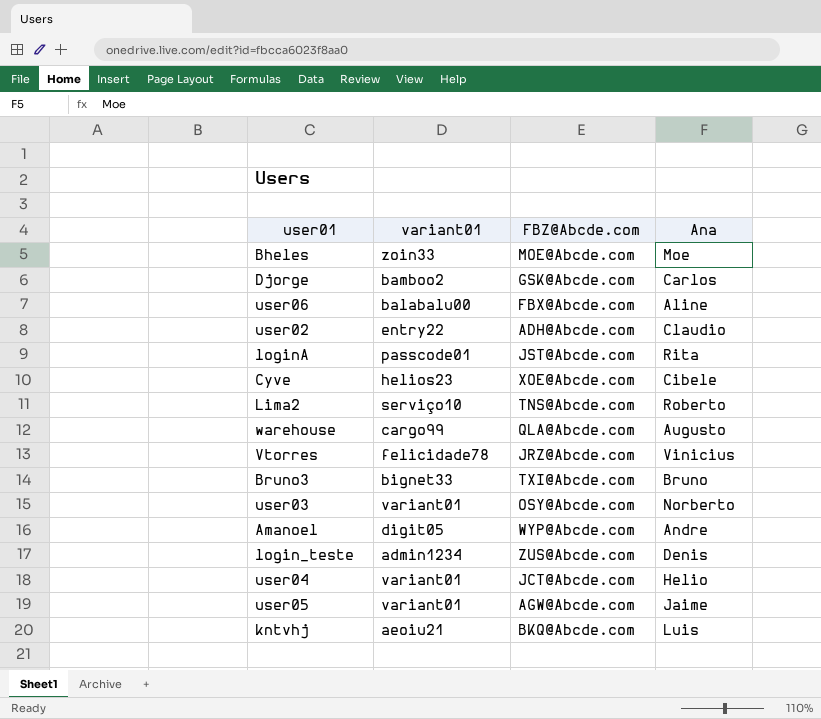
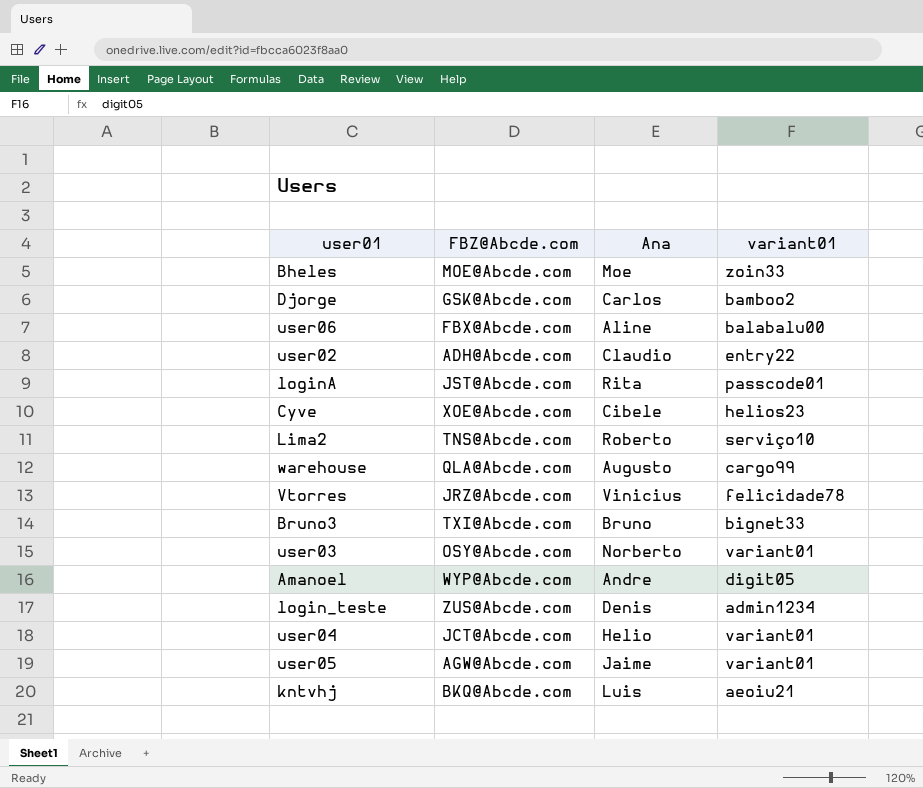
column variant01 | position: 2 -> 4

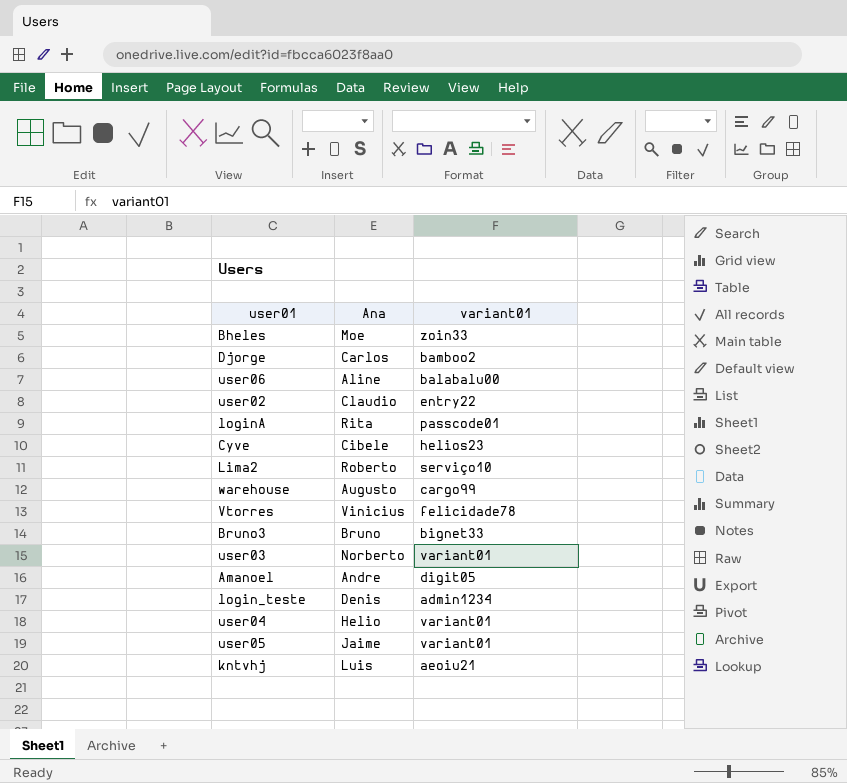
column FBZ@Abcde.com | position: 2 -> none

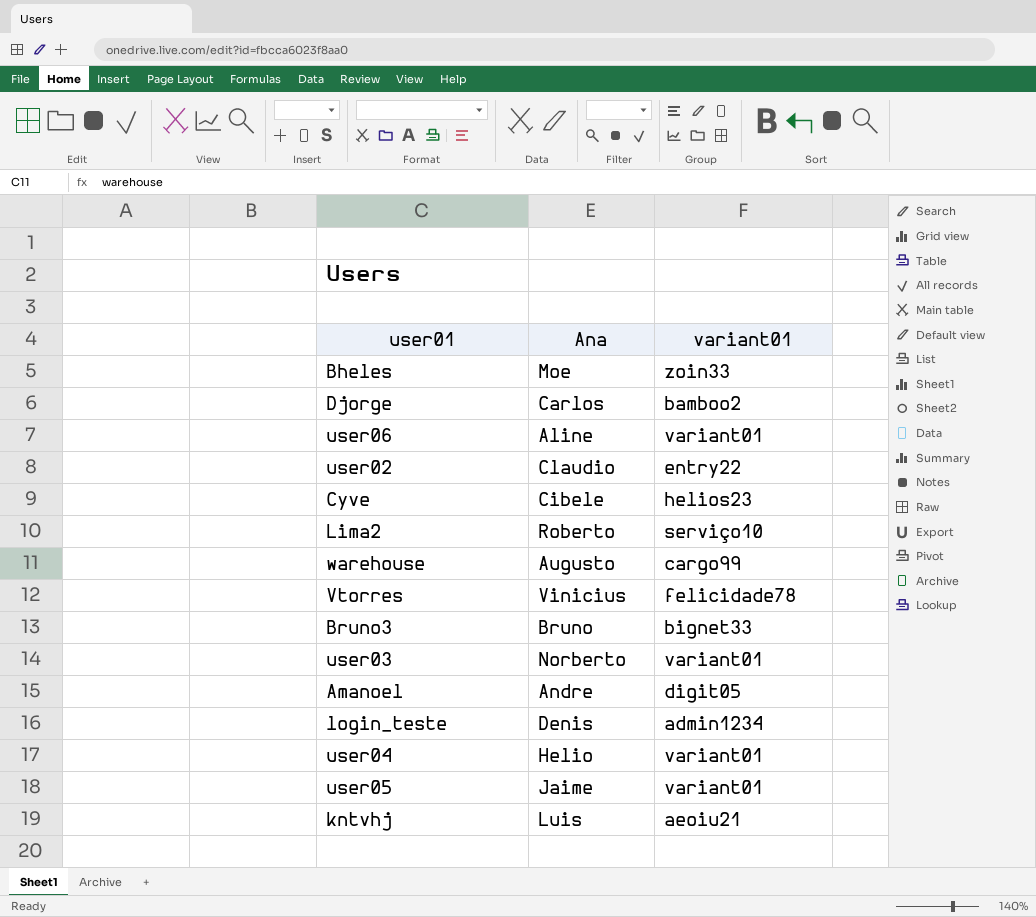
row loginA: Rita | passcode01 -> none
user06 | variant01: balabalu00 -> variant01

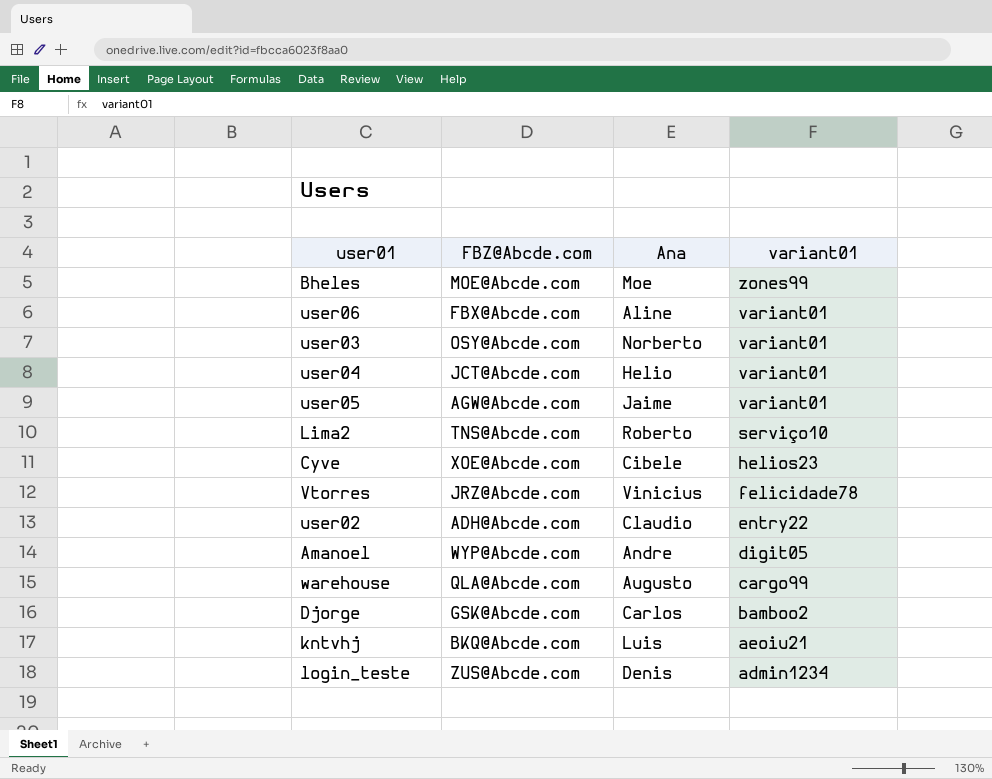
row order: none -> variant01 descending
column FBZ@Abcde.com | position: none -> 2
row Bruno3: Bruno | bignet33 -> none
Bheles | variant01: zoin33 -> zones99

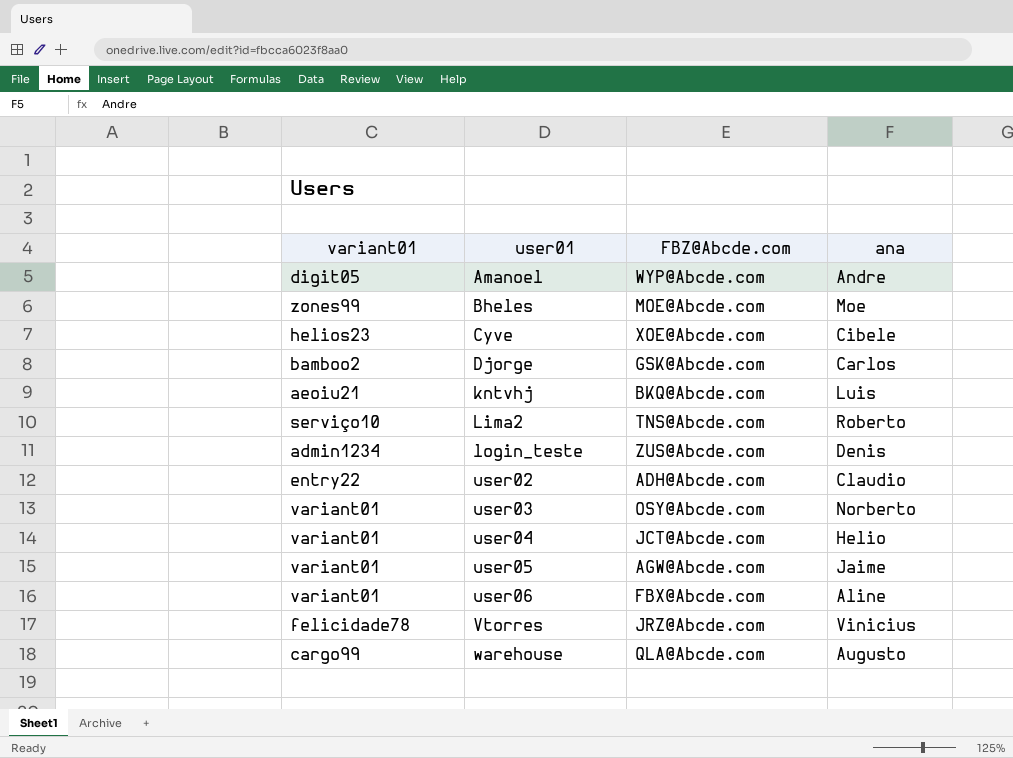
row order: variant01 descending -> user01 ascending
column variant01 | position: 4 -> 1
column name: Ana -> ana

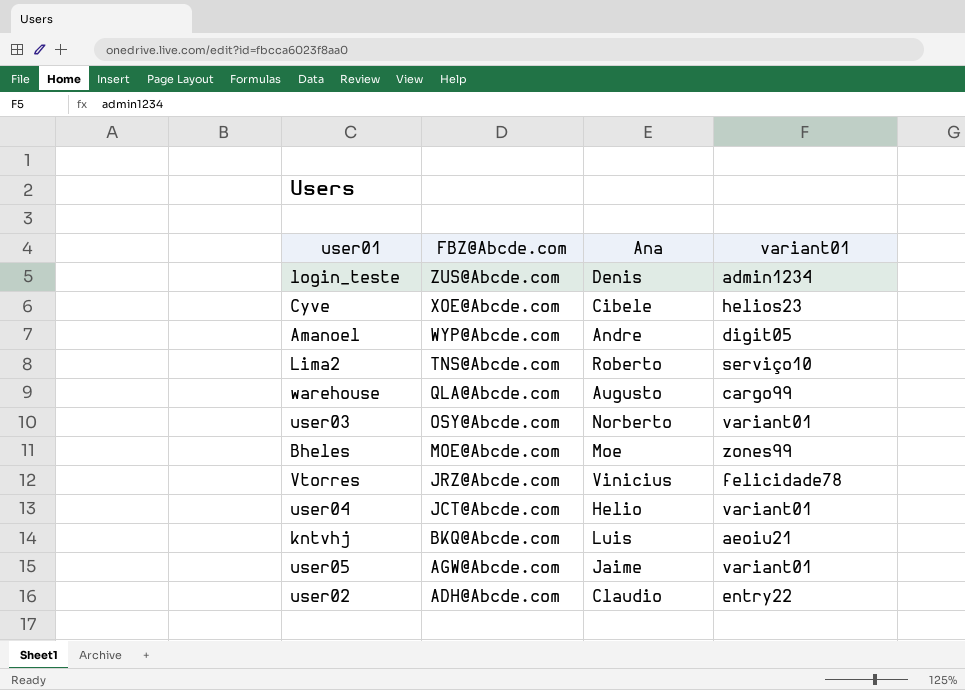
row order: user01 ascending -> FBZ@Abcde.com descending
column name: ana -> Ana
column variant01 | position: 1 -> 4
row Djorge: bamboo2 | GSK@Abcde.com | Carlos -> none
row user06: variant01 | FBX@Abcde.com | Aline -> none

